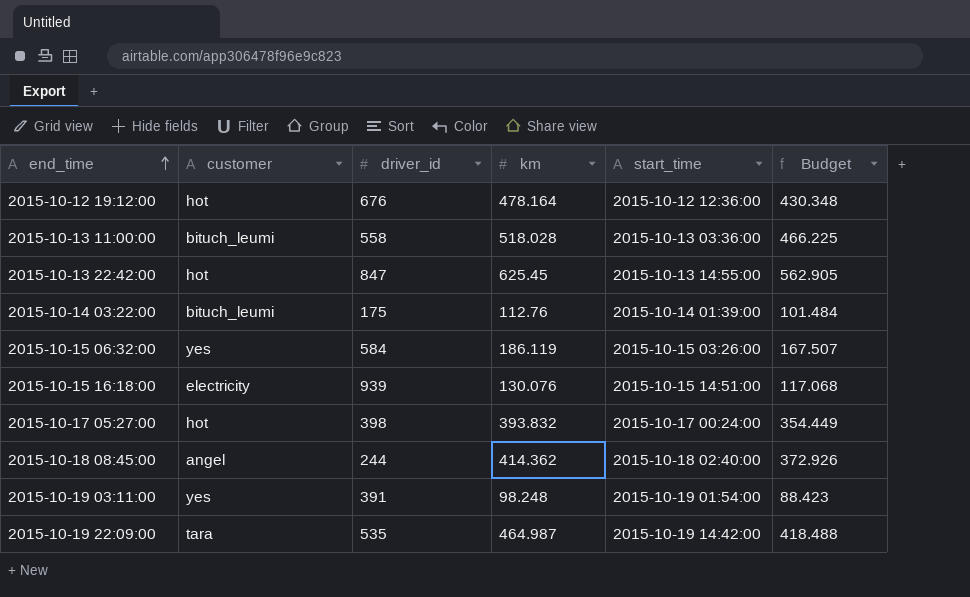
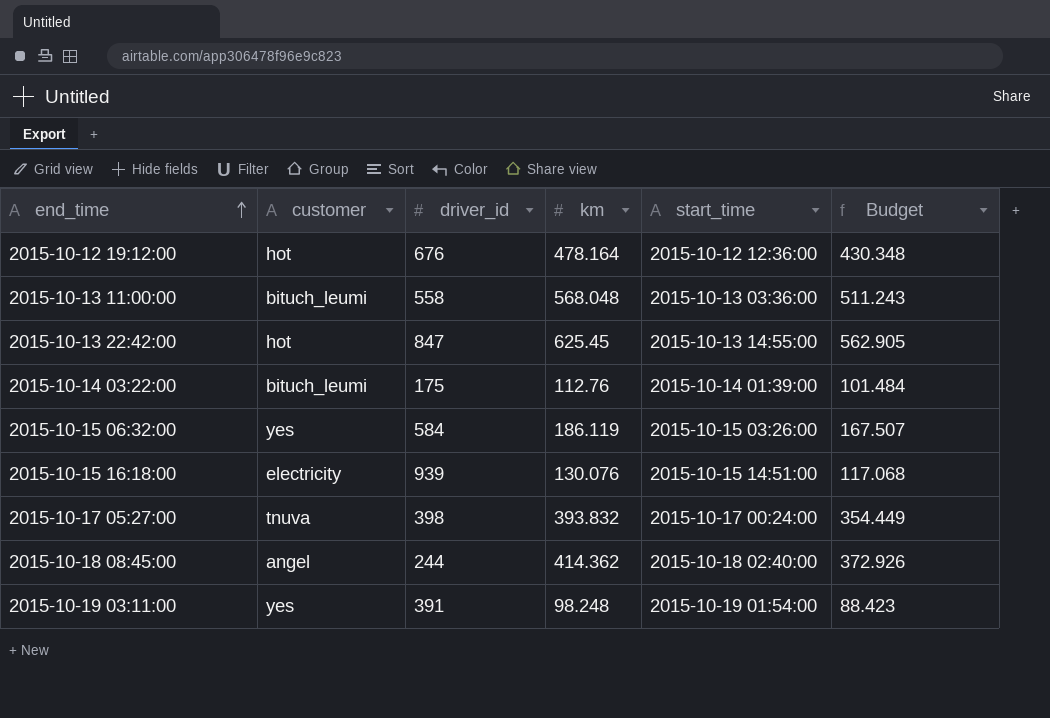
row 2015-10-19 22:09:00: tara | 535 | 464.987 | 2015-10-19 14:42:00 | 418.488 -> none
2015-10-13 11:00:00 | km: 518.028 -> 568.048
2015-10-13 11:00:00 | Budget: 466.225 -> 511.243
2015-10-17 05:27:00 | customer: hot -> tnuva

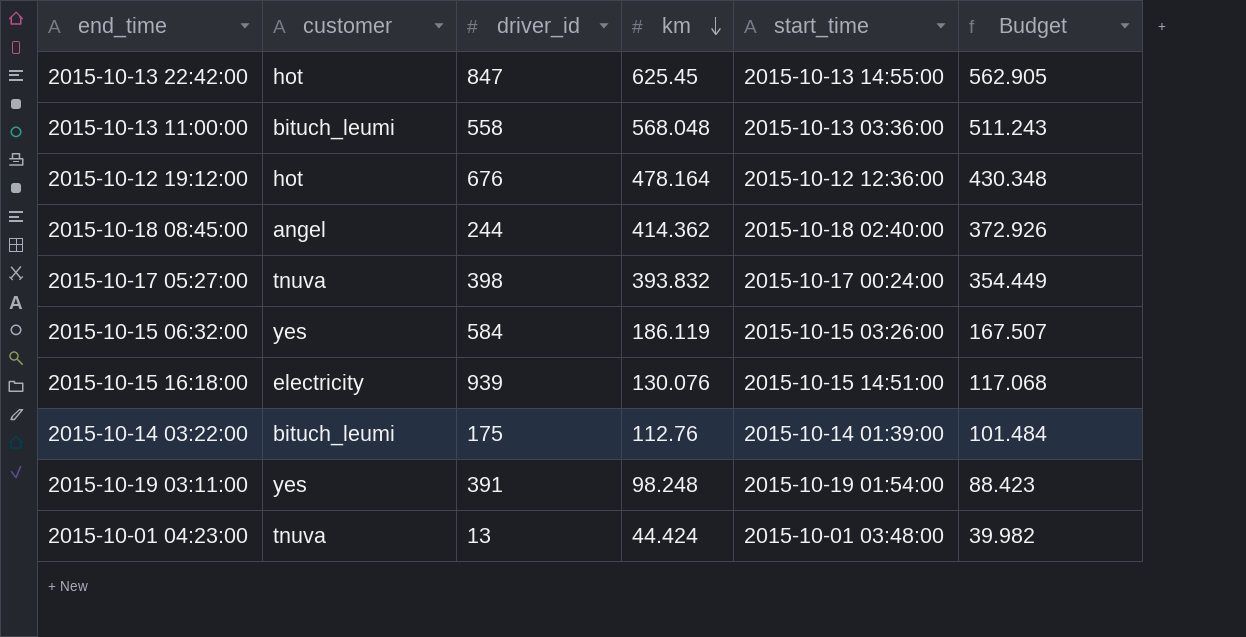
row order: end_time ascending -> km descending
row 2015-10-01 04:23:00: none -> tnuva | 13 | 44.424 | 2015-10-01 03:48:00 | 39.982

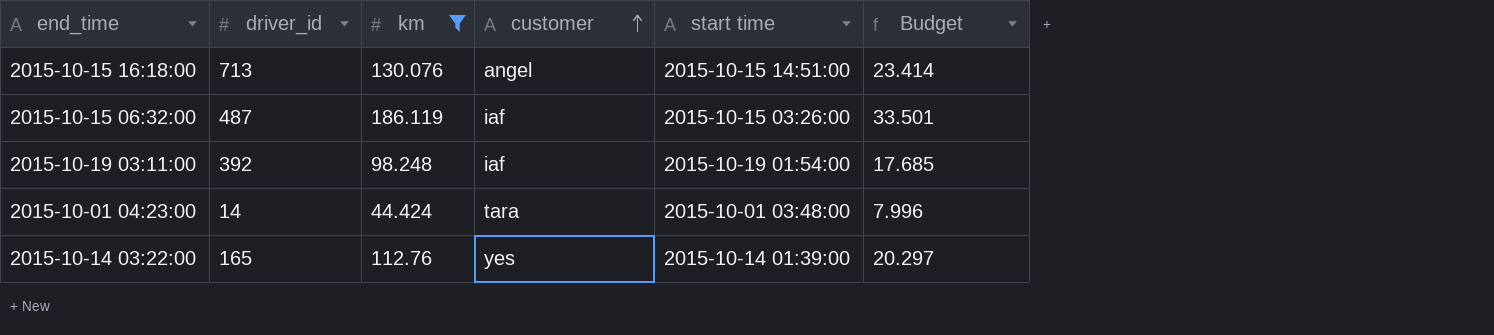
filter: none -> km <= 186.119
row order: km descending -> customer ascending
column customer | position: 2 -> 4
column name: start_time -> start time
column Budget | formula: [km] * 0.9 -> [km] * 0.18
2015-10-15 16:18:00 | driver_id: 939 -> 713
2015-10-15 16:18:00 | customer: electricity -> angel
2015-10-15 06:32:00 | driver_id: 584 -> 487
2015-10-15 06:32:00 | customer: yes -> iaf
2015-10-19 03:11:00 | driver_id: 391 -> 392
2015-10-19 03:11:00 | customer: yes -> iaf
2015-10-01 04:23:00 | driver_id: 13 -> 14
2015-10-01 04:23:00 | customer: tnuva -> tara
2015-10-14 03:22:00 | driver_id: 175 -> 165
2015-10-14 03:22:00 | customer: bituch_leumi -> yes

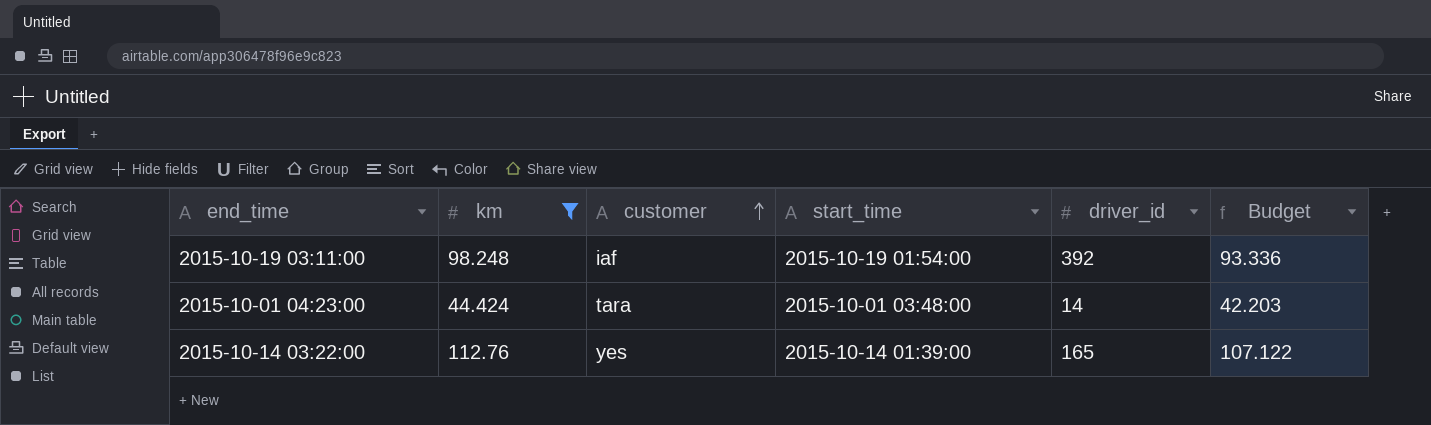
column name: start time -> start_time
column driver_id | position: 2 -> 5
column Budget | formula: [km] * 0.18 -> [km] * 0.95
row 2015-10-15 16:18:00: 713 | 130.076 | angel | 2015-10-15 14:51:00 | 23.414 -> none
row 2015-10-15 06:32:00: 487 | 186.119 | iaf | 2015-10-15 03:26:00 | 33.501 -> none

